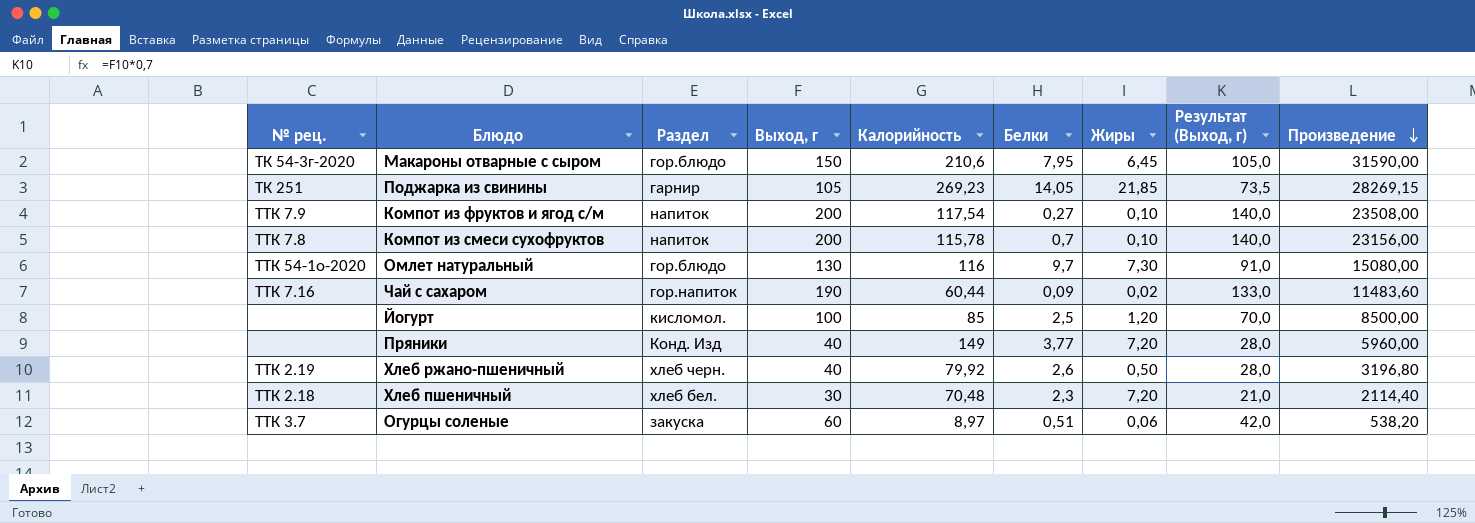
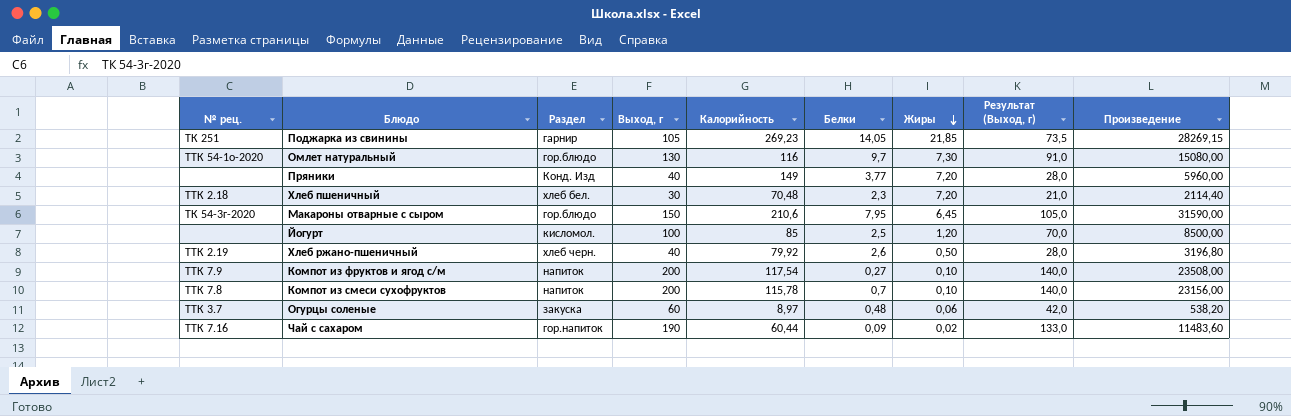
row order: Произведение descending -> Жиры descending
Огурцы соленые | Белки: 0,51 -> 0,48

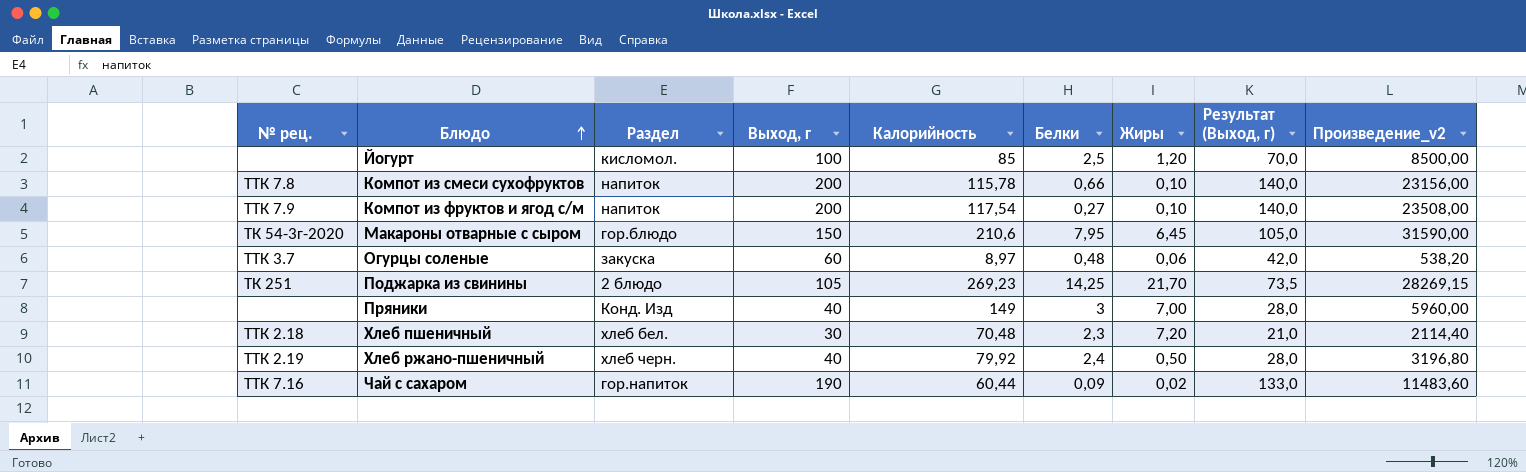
row order: Жиры descending -> Блюдо ascending
column name: Произведение -> Произведение_v2
row Омлет натуральный: ТТК 54-1о-2020 | гор.блюдо | 130 | 116 | 9,7 | 7,30 | 91,0 | 15080,00 -> none
Компот из смеси сухофруктов | Белки: 0,7 -> 0,66
Поджарка из свинины | Раздел: гарнир -> 2 блюдо
Поджарка из свинины | Белки: 14,05 -> 14,25
Поджарка из свинины | Жиры: 21,85 -> 21,70
Пряники | Белки: 3,77 -> 3
Пряники | Жиры: 7,20 -> 7,00
Хлеб ржано-пшеничный | Белки: 2,6 -> 2,4

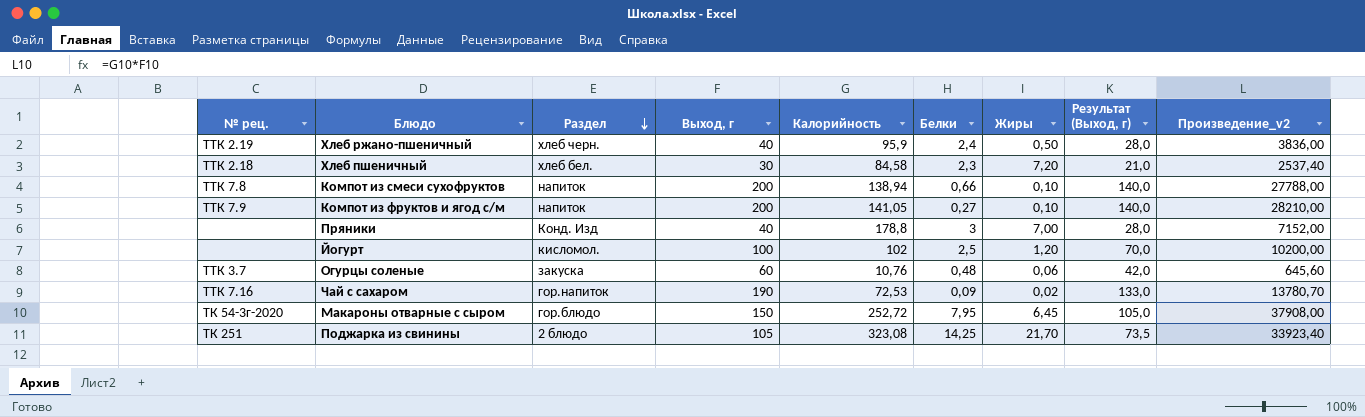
row order: Блюдо ascending -> Раздел descending
Хлеб ржано-пшеничный | Калорийность: 79,92 -> 95,9
Хлеб ржано-пшеничный | Произведение_v2: 3196,80 -> 3836,00
Хлеб пшеничный | Калорийность: 70,48 -> 84,58
Хлеб пшеничный | Произведение_v2: 2114,40 -> 2537,40
Компот из смеси сухофруктов | Калорийность: 115,78 -> 138,94
Компот из смеси сухофруктов | Произведение_v2: 23156,00 -> 27788,00
Компот из фруктов и ягод с/м | Калорийность: 117,54 -> 141,05
Компот из фруктов и ягод с/м | Произведение_v2: 23508,00 -> 28210,00
Пряники | Калорийность: 149 -> 178,8
Пряники | Произведение_v2: 5960,00 -> 7152,00
Йогурт | Калорийность: 85 -> 102
Йогурт | Произведение_v2: 8500,00 -> 10200,00
Огурцы соленые | Калорийность: 8,97 -> 10,76
Огурцы соленые | Произведение_v2: 538,20 -> 645,60
Чай с сахаром | Калорийность: 60,44 -> 72,53
Чай с сахаром | Произведение_v2: 11483,60 -> 13780,70
Макароны отварные с сыром | Калорийность: 210,6 -> 252,72
Макароны отварные с сыром | Произведение_v2: 31590,00 -> 37908,00
Поджарка из свинины | Калорийность: 269,23 -> 323,08
Поджарка из свинины | Произведение_v2: 28269,15 -> 33923,40

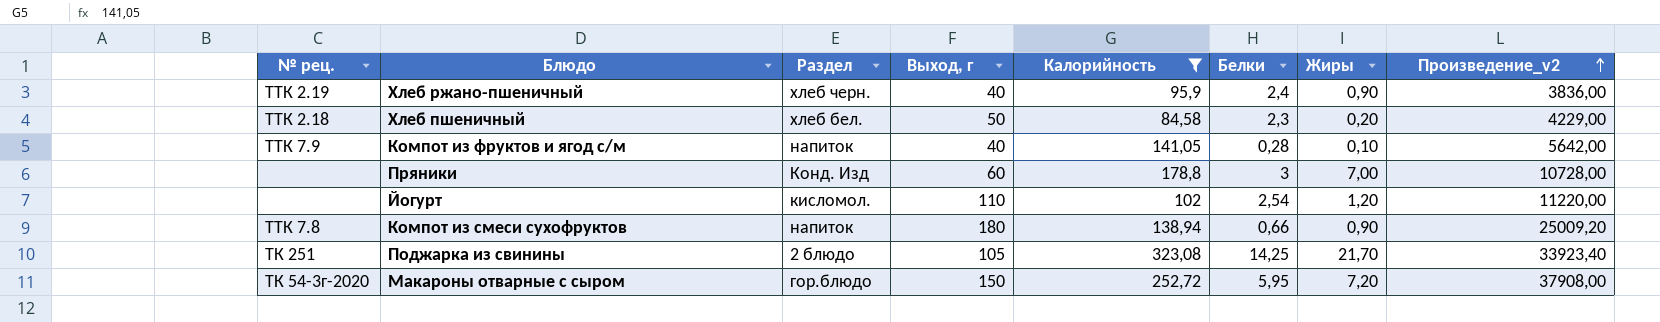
filter: none -> Калорийность >= 84,58
row order: Раздел descending -> Произведение_v2 ascending
column Результат (Выход, г) | formula: [Выход, г] * 0,7 -> none
Хлеб ржано-пшеничный | Жиры: 0,50 -> 0,90
Хлеб пшеничный | Выход, г: 30 -> 50
Хлеб пшеничный | Жиры: 7,20 -> 0,20
Хлеб пшеничный | Произведение_v2: 2537,40 -> 4229,00
Компот из фруктов и ягод с/м | Выход, г: 200 -> 40
Компот из фруктов и ягод с/м | Белки: 0,27 -> 0,28
Компот из фруктов и ягод с/м | Произведение_v2: 28210,00 -> 5642,00
Пряники | Выход, г: 40 -> 60
Пряники | Произведение_v2: 7152,00 -> 10728,00
Йогурт | Выход, г: 100 -> 110
Йогурт | Белки: 2,5 -> 2,54
Йогурт | Произведение_v2: 10200,00 -> 11220,00
Компот из смеси сухофруктов | Выход, г: 200 -> 180
Компот из смеси сухофруктов | Жиры: 0,10 -> 0,90
Компот из смеси сухофруктов | Произведение_v2: 27788,00 -> 25009,20
Макароны отварные с сыром | Белки: 7,95 -> 5,95
Макароны отварные с сыром | Жиры: 6,45 -> 7,20

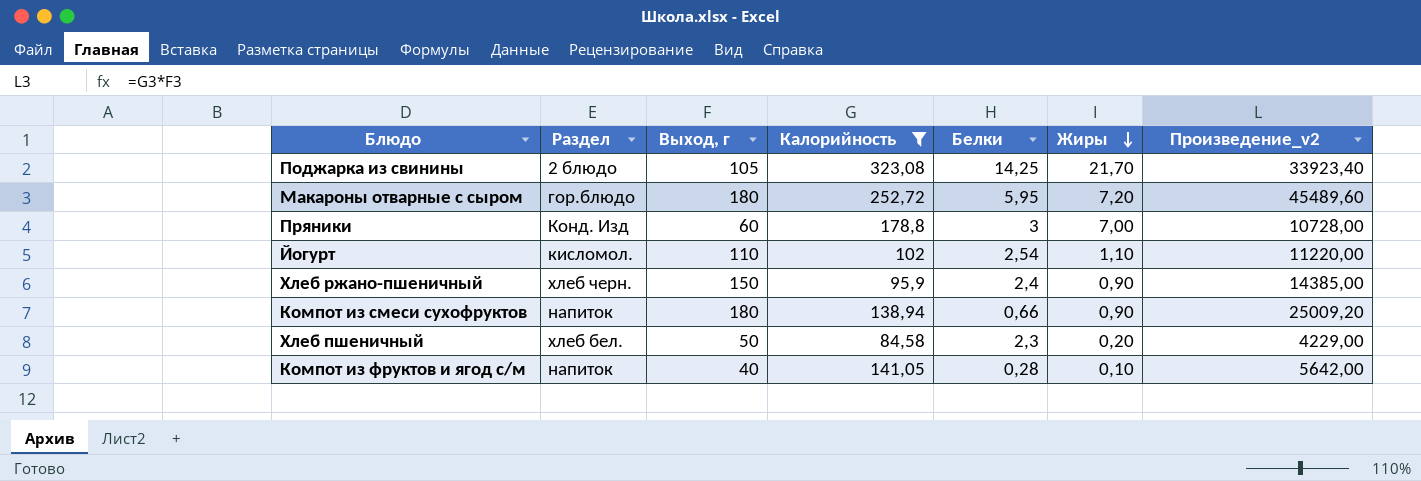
row order: Произведение_v2 ascending -> Жиры descending
column № рец. | position: 1 -> none
Макароны отварные с сыром | Выход, г: 150 -> 180
Макароны отварные с сыром | Произведение_v2: 37908,00 -> 45489,60
Йогурт | Жиры: 1,20 -> 1,10
Хлеб ржано-пшеничный | Выход, г: 40 -> 150
Хлеб ржано-пшеничный | Произведение_v2: 3836,00 -> 14385,00

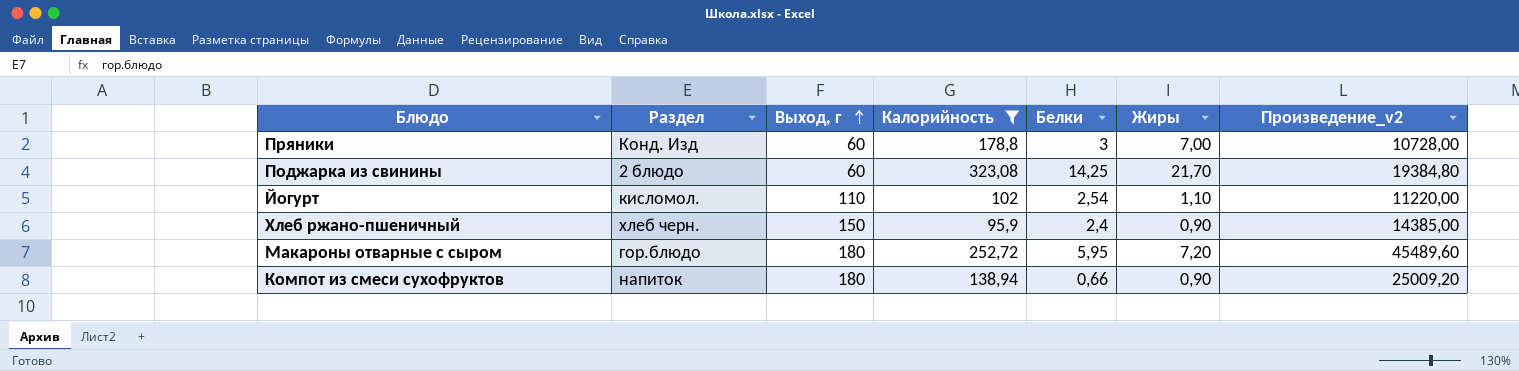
row order: Жиры descending -> Выход, г ascending
row Хлеб пшеничный: хлеб бел. | 50 | 84,58 | 2,3 | 0,20 | 4229,00 -> none
row Компот из фруктов и ягод с/м: напиток | 40 | 141,05 | 0,28 | 0,10 | 5642,00 -> none
Поджарка из свинины | Выход, г: 105 -> 60
Поджарка из свинины | Произведение_v2: 33923,40 -> 19384,80

